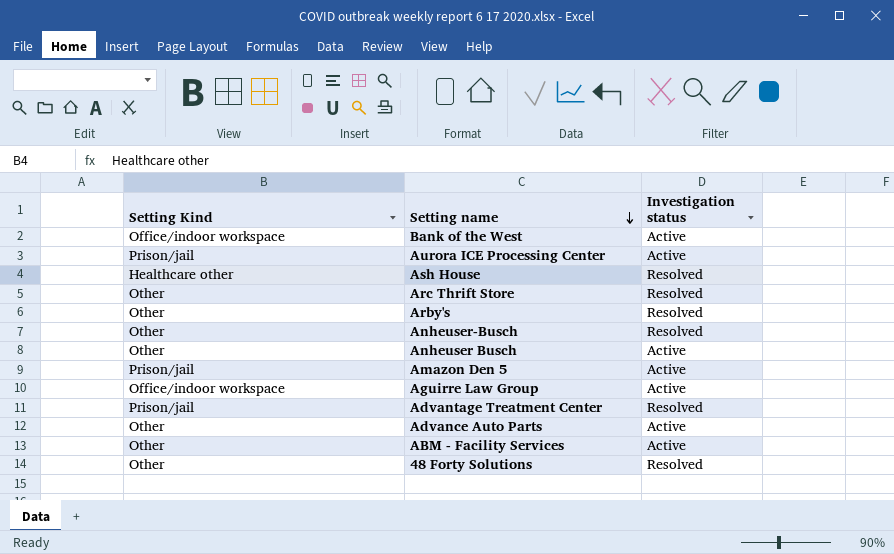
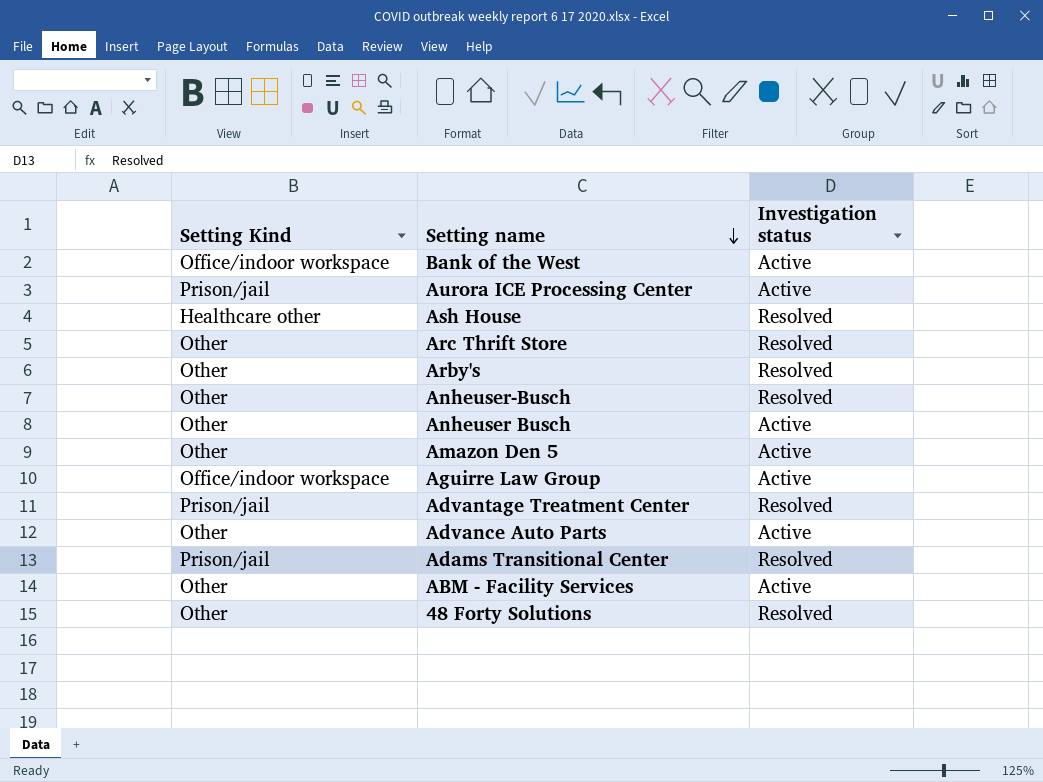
Amazon Den 5 | Setting Kind: Prison/jail -> Other
row Adams Transitional Center: none -> Prison/jail | Resolved

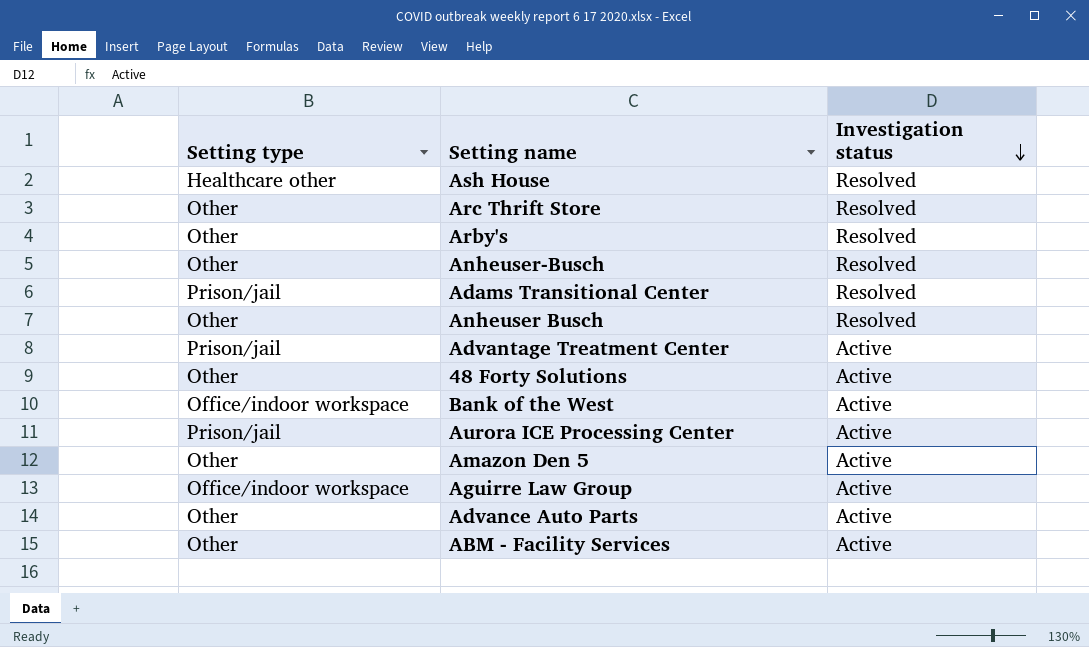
row order: Setting name descending -> Investigation status descending
column name: Setting Kind -> Setting type
Anheuser Busch | Investigation status: Active -> Resolved
Advantage Treatment Center | Investigation status: Resolved -> Active
48 Forty Solutions | Investigation status: Resolved -> Active

